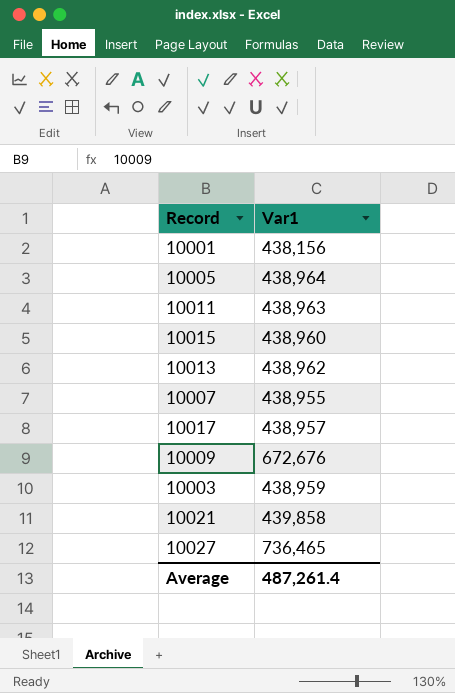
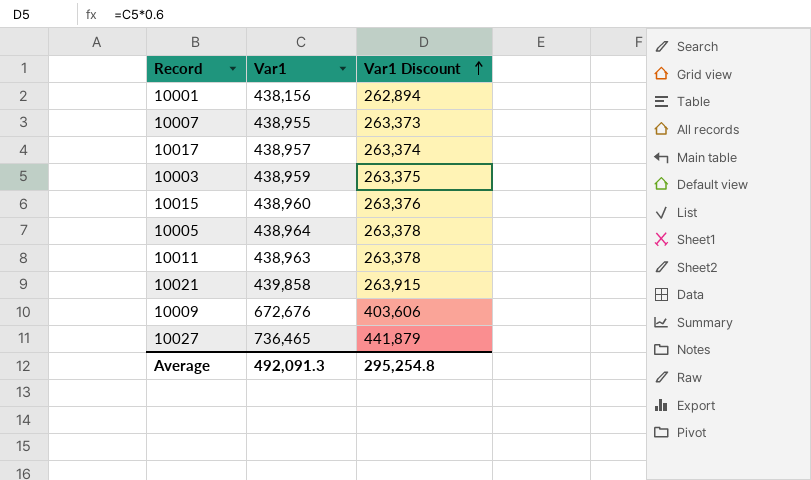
row order: none -> Var1 Discount ascending
column Var1 Discount | formula: none -> [Var1] * 0.6
row 10013: 438,962 -> none
Average | Var1: 487,261.4 -> 492,091.3

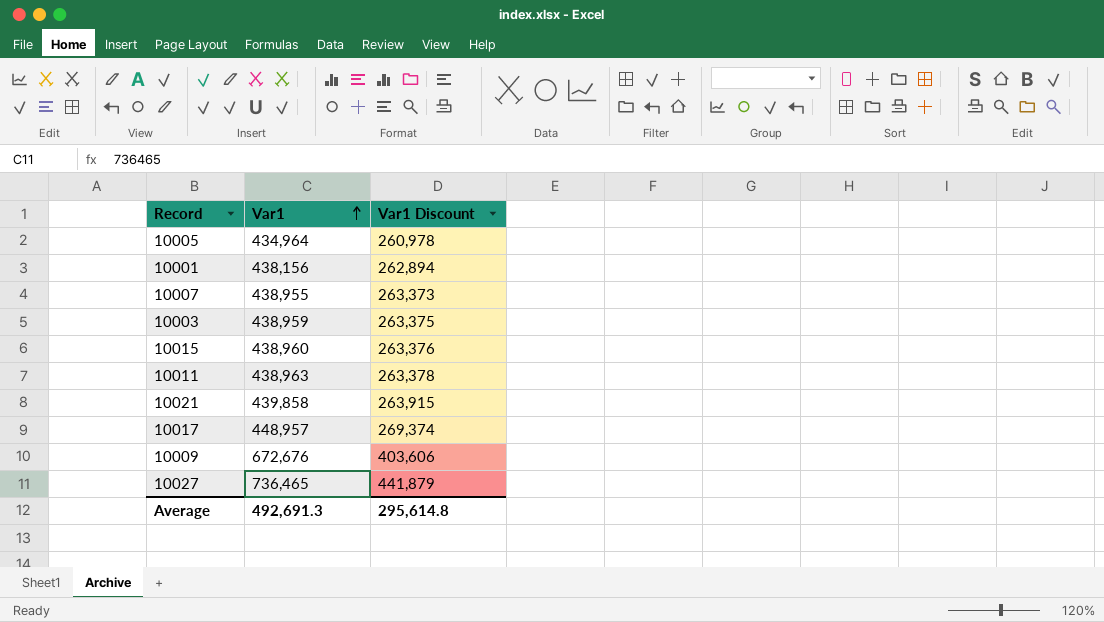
row order: Var1 Discount ascending -> Var1 ascending
10005 | Var1: 438,964 -> 434,964
10005 | Var1 Discount: 263,378 -> 260,978
10017 | Var1: 438,957 -> 448,957
10017 | Var1 Discount: 263,374 -> 269,374
Average | Var1: 492,091.3 -> 492,691.3
Average | Var1 Discount: 295,254.8 -> 295,614.8

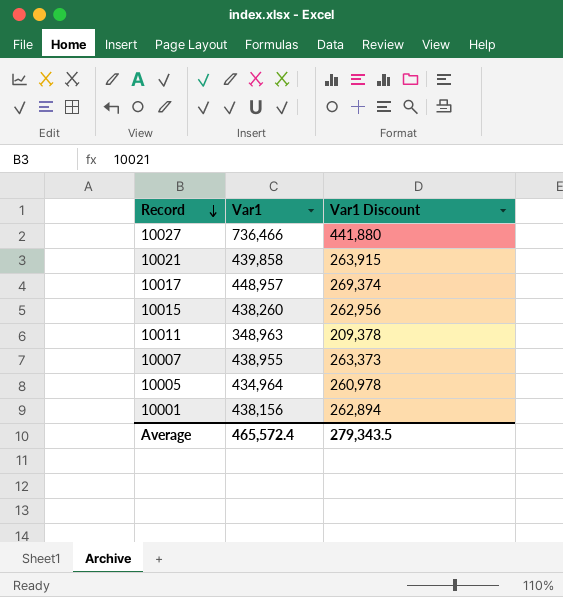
row order: Var1 ascending -> Record descending
row 10003: 438,959 | 263,375 -> none
row 10009: 672,676 | 403,606 -> none
10027 | Var1: 736,465 -> 736,466
10027 | Var1 Discount: 441,879 -> 441,880
10015 | Var1: 438,960 -> 438,260
10015 | Var1 Discount: 263,376 -> 262,956
10011 | Var1: 438,963 -> 348,963
10011 | Var1 Discount: 263,378 -> 209,378
Average | Var1: 492,691.3 -> 465,572.4
Average | Var1 Discount: 295,614.8 -> 279,343.5

